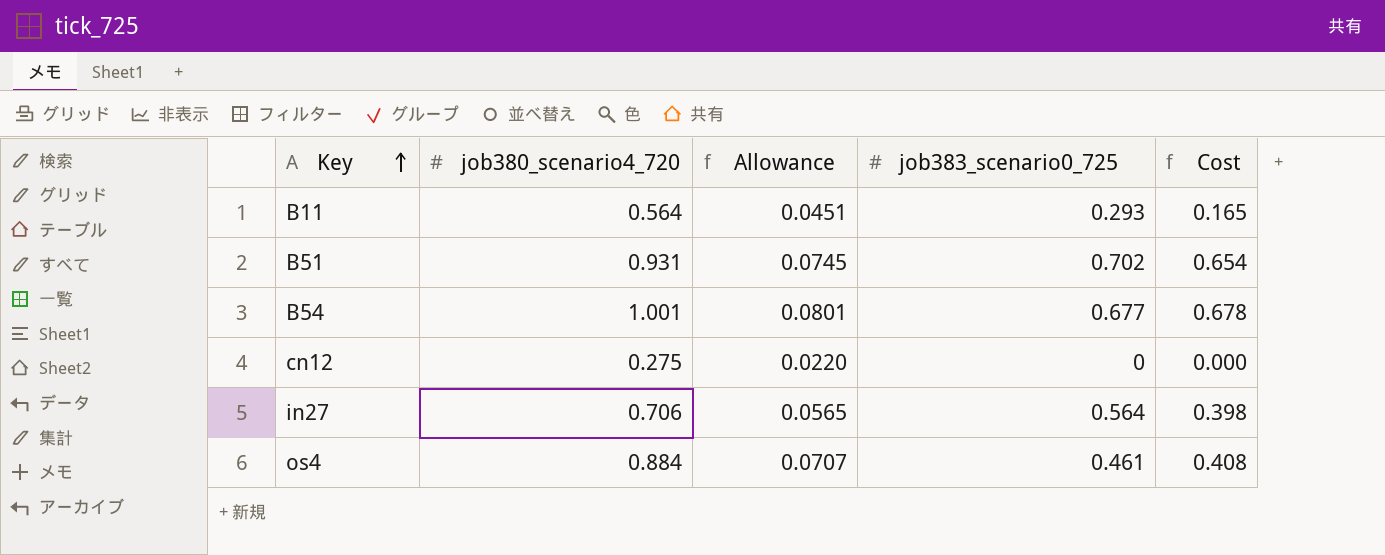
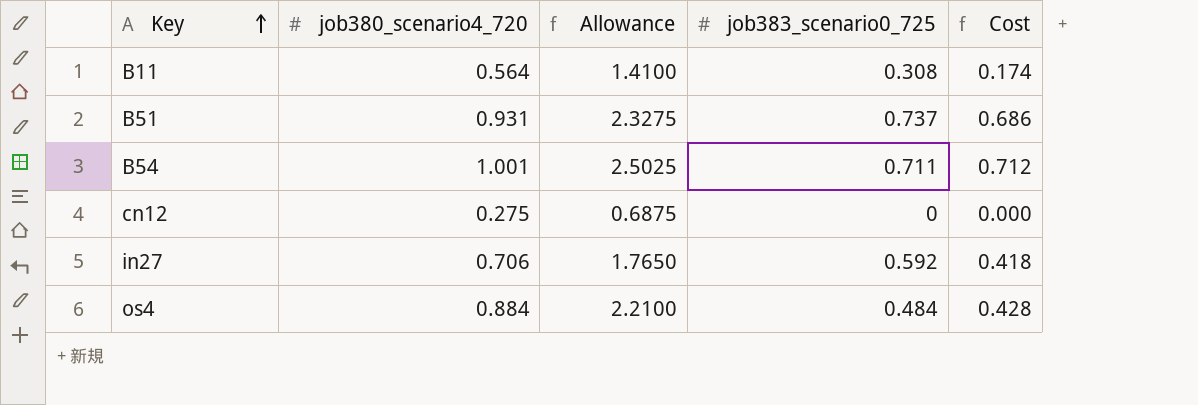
column Allowance | formula: [job380_scenario4_720] * 0.08 -> [job380_scenario4_720] * 2.5
B11 | job383_scenario0_725: 0.293 -> 0.308
B11 | Cost: 0.165 -> 0.174
B51 | job383_scenario0_725: 0.702 -> 0.737
B51 | Cost: 0.654 -> 0.686
B54 | job383_scenario0_725: 0.677 -> 0.711
B54 | Cost: 0.678 -> 0.712
in27 | job383_scenario0_725: 0.564 -> 0.592
in27 | Cost: 0.398 -> 0.418
os4 | job383_scenario0_725: 0.461 -> 0.484
os4 | Cost: 0.408 -> 0.428

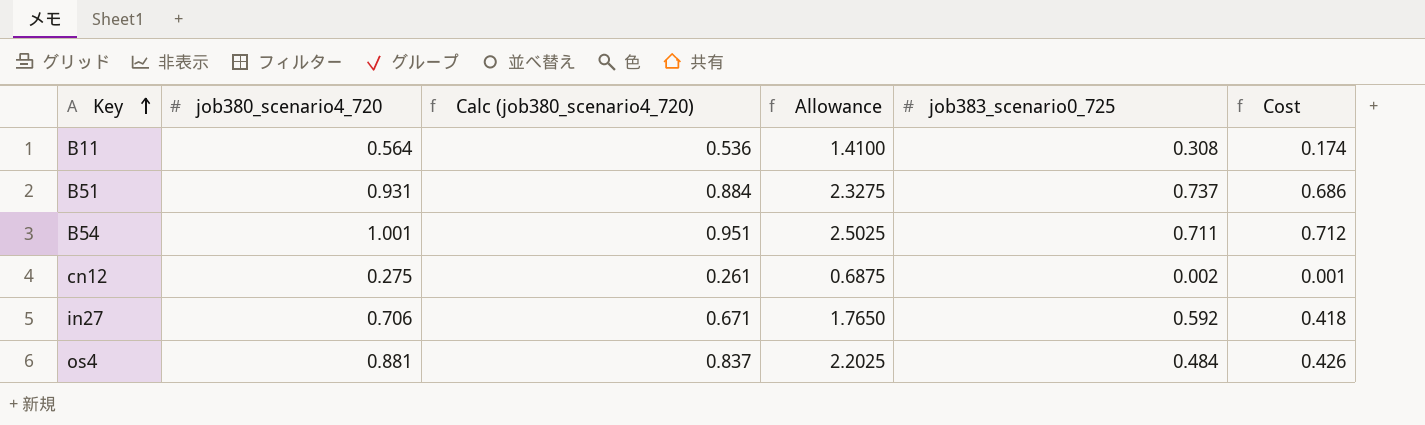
column Calc (job380_scenario4_720) | formula: none -> [job380_scenario4_720] * 0.95
cn12 | job383_scenario0_725: 0 -> 0.002
cn12 | Cost: 0.000 -> 0.001
os4 | job380_scenario4_720: 0.884 -> 0.881
os4 | Allowance: 2.2100 -> 2.2025
os4 | Cost: 0.428 -> 0.426

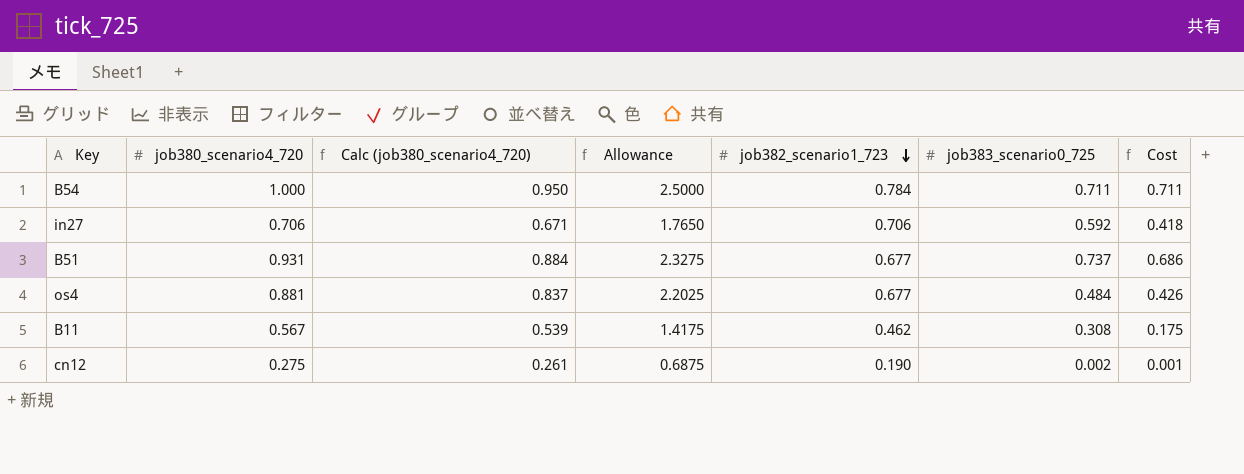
row order: Key ascending -> job382_scenario1_723 descending
column job382_scenario1_723 | position: none -> 5
B54 | job380_scenario4_720: 1.001 -> 1.000
B54 | Calc (job380_scenario4_720): 0.951 -> 0.950
B54 | Allowance: 2.5025 -> 2.5000
B54 | Cost: 0.712 -> 0.711
B11 | job380_scenario4_720: 0.564 -> 0.567
B11 | Calc (job380_scenario4_720): 0.536 -> 0.539
B11 | Allowance: 1.4100 -> 1.4175
B11 | Cost: 0.174 -> 0.175

